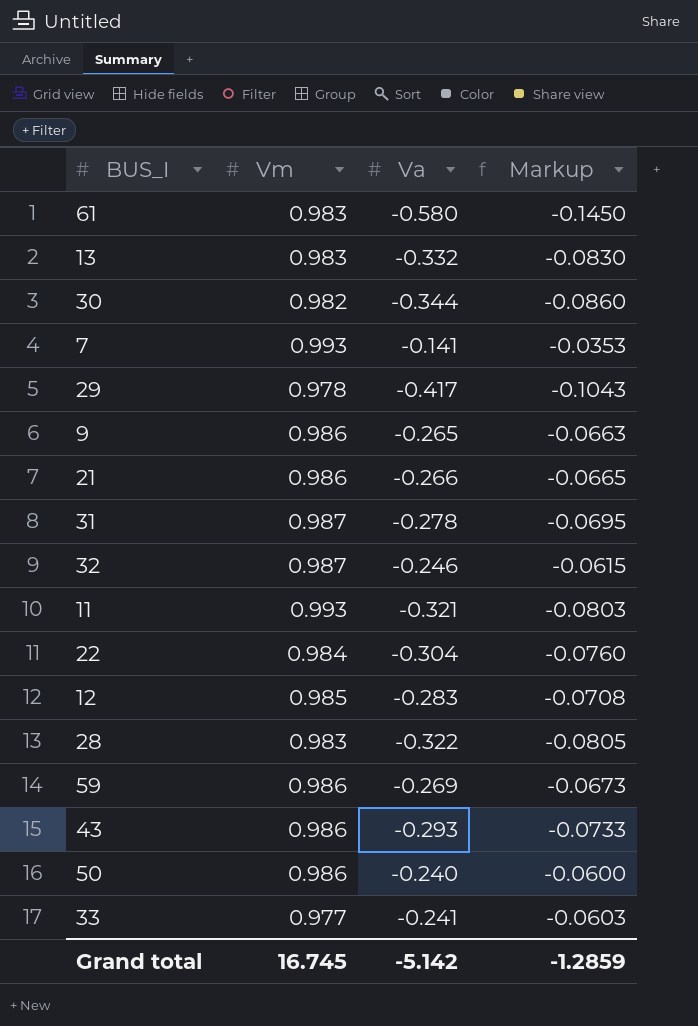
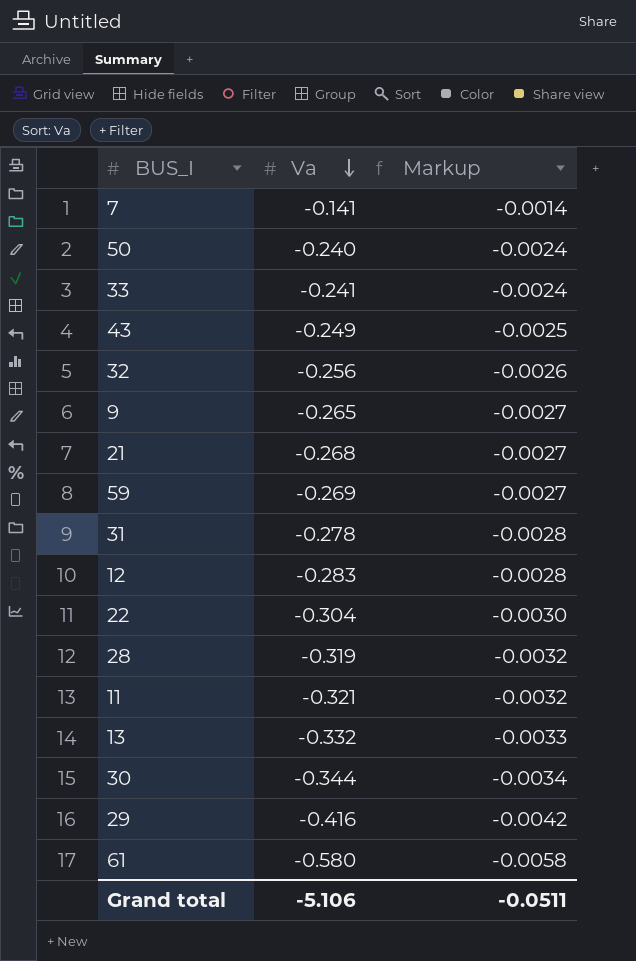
row order: none -> Va descending
column Vm | position: 2 -> none
column Markup | formula: [Va] * 0.25 -> [Va] * 0.01
43 | Va: -0.293 -> -0.249
32 | Va: -0.246 -> -0.256
21 | Va: -0.266 -> -0.268
28 | Va: -0.322 -> -0.319
29 | Va: -0.417 -> -0.416
Grand total | Va: -5.142 -> -5.106
Grand total | Markup: -1.2859 -> -0.0511

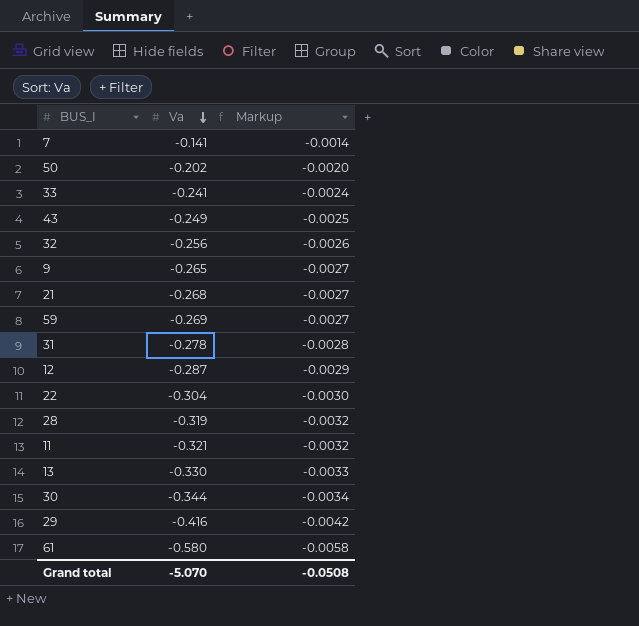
50 | Va: -0.240 -> -0.202
50 | Markup: -0.0024 -> -0.0020
12 | Va: -0.283 -> -0.287
12 | Markup: -0.0028 -> -0.0029
13 | Va: -0.332 -> -0.330
Grand total | Va: -5.106 -> -5.070
Grand total | Markup: -0.0511 -> -0.0508

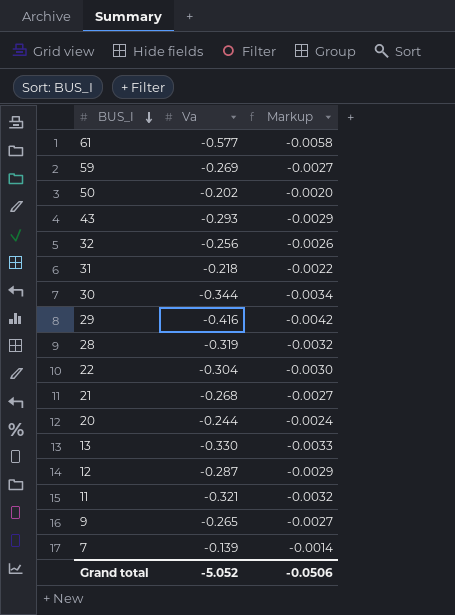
row order: Va descending -> BUS_I descending
row 33: -0.241 | -0.0024 -> none
61 | Va: -0.580 -> -0.577
43 | Va: -0.249 -> -0.293
43 | Markup: -0.0025 -> -0.0029
31 | Va: -0.278 -> -0.218
31 | Markup: -0.0028 -> -0.0022
row 20: none -> -0.244 | -0.0024
7 | Va: -0.141 -> -0.139
Grand total | Va: -5.070 -> -5.052
Grand total | Markup: -0.0508 -> -0.0506

